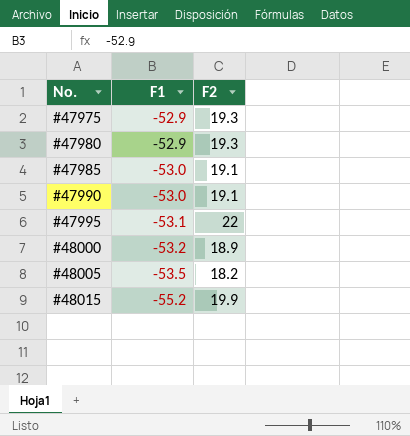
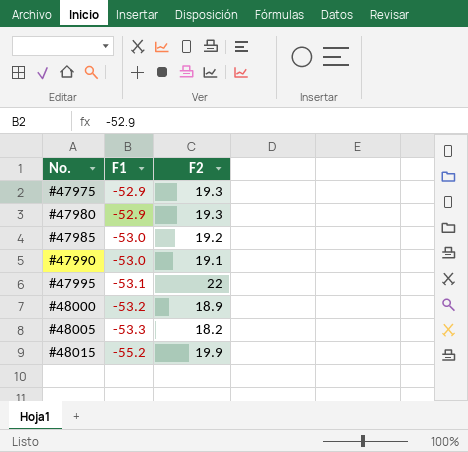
#47985 | F2: 19.1 -> 19.2
#48005 | F1: -53.5 -> -53.3

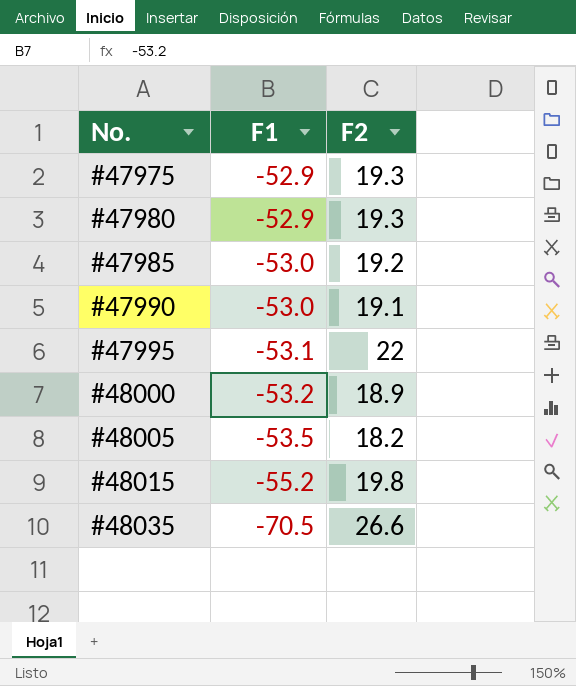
#48005 | F1: -53.3 -> -53.5
#48015 | F2: 19.9 -> 19.8
row #48035: none -> -70.5 | 26.6

